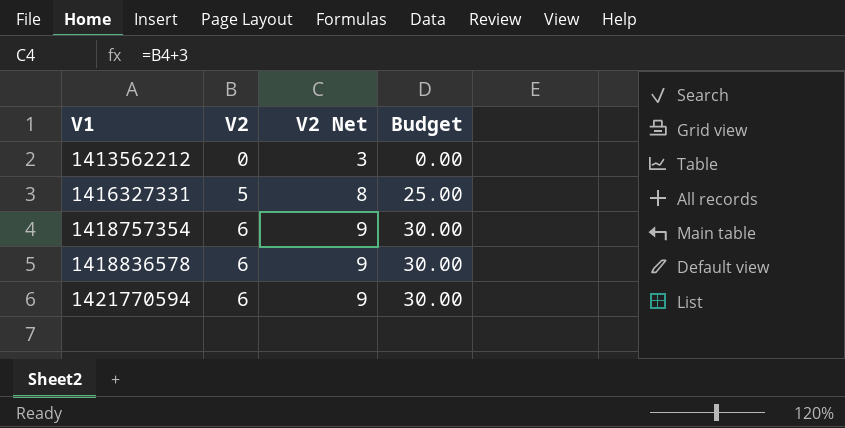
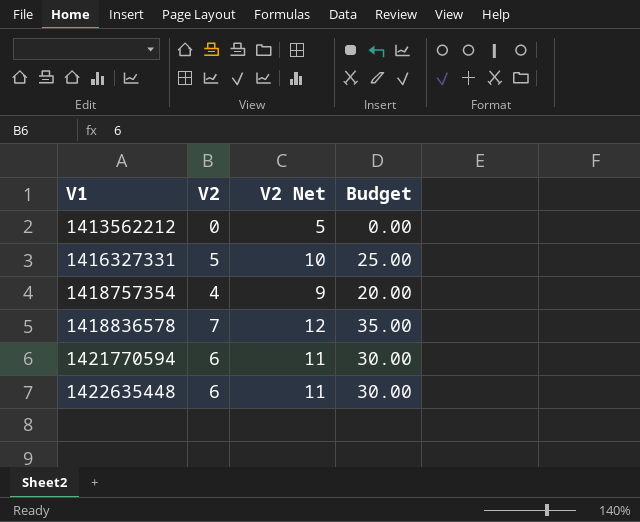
column V2 Net | formula: [V2] + 3 -> [V2] + 5
1418757354 | V2: 6 -> 4
1418757354 | Budget: 30.00 -> 20.00
1418836578 | V2: 6 -> 7
1418836578 | Budget: 30.00 -> 35.00
row 1422635448: none -> 6 | 11 | 30.00

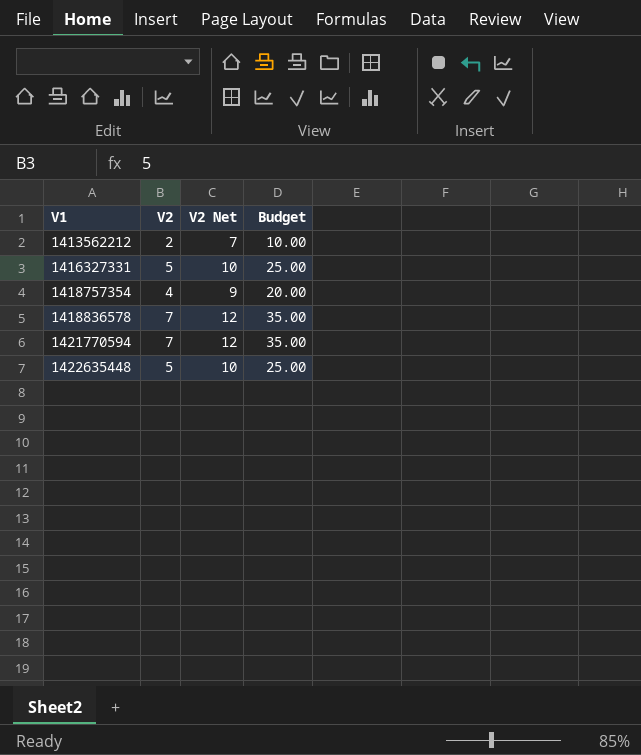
1413562212 | V2: 0 -> 2
1413562212 | V2 Net: 5 -> 7
1413562212 | Budget: 0.00 -> 10.00
1421770594 | V2: 6 -> 7
1421770594 | V2 Net: 11 -> 12
1421770594 | Budget: 30.00 -> 35.00
1422635448 | V2: 6 -> 5
1422635448 | V2 Net: 11 -> 10
1422635448 | Budget: 30.00 -> 25.00

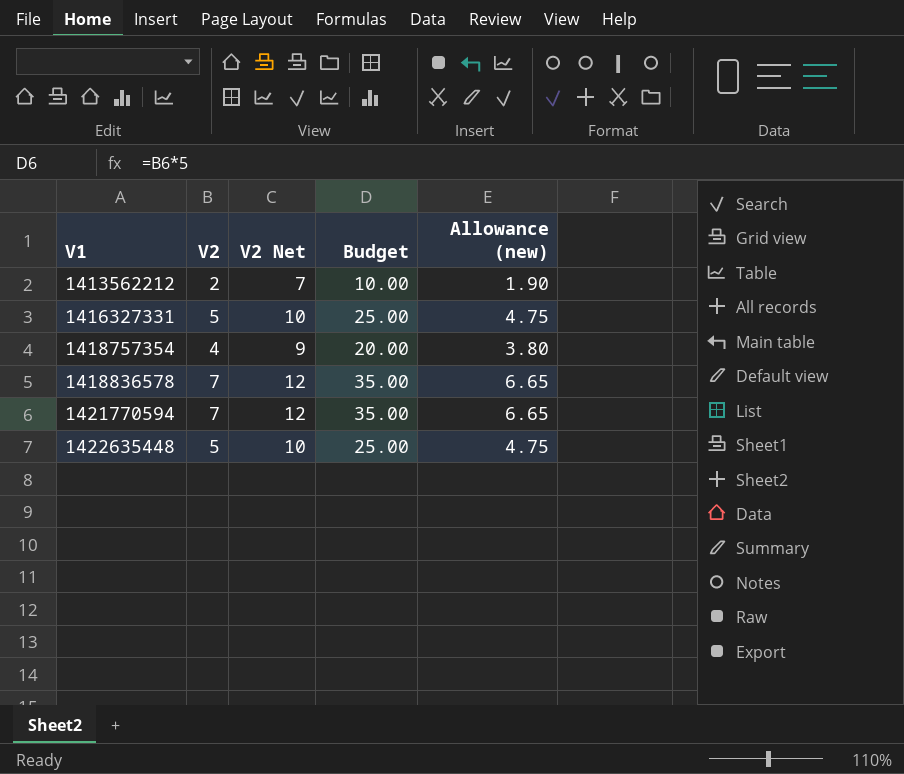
column Allowance (new) | formula: none -> [V2] * 0.95

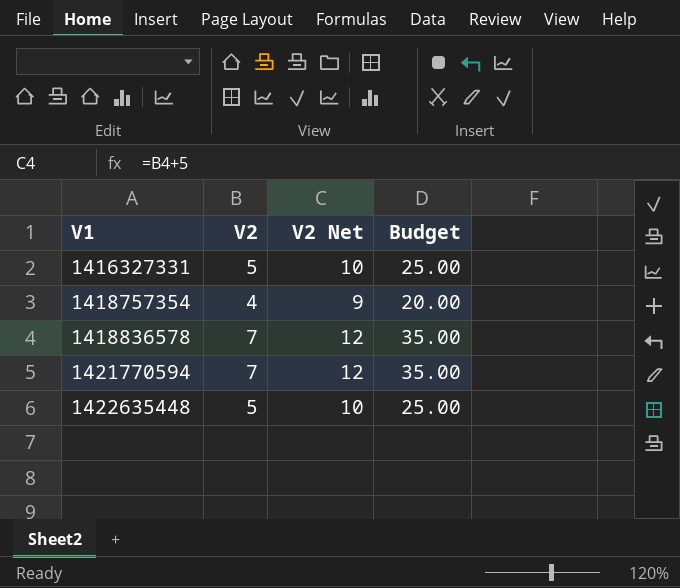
column Allowance (new) | formula: [V2] * 0.95 -> none
row 1413562212: 2 | 7 | 10.00 | 1.90 -> none

